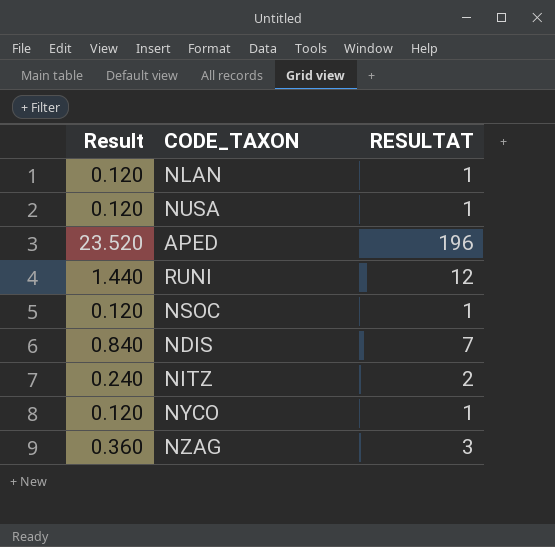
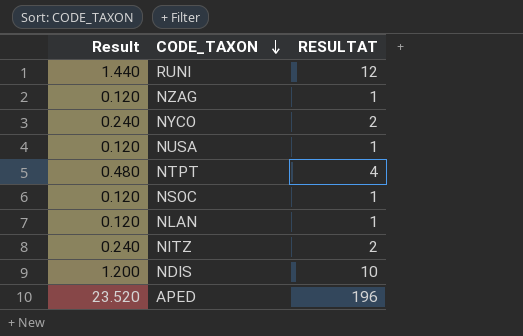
row order: none -> CODE_TAXON descending
NZAG | Result: 0.360 -> 0.120
NZAG | RESULTAT: 3 -> 1
NYCO | Result: 0.120 -> 0.240
NYCO | RESULTAT: 1 -> 2
row NTPT: none -> 0.480 | 4
NDIS | Result: 0.840 -> 1.200
NDIS | RESULTAT: 7 -> 10

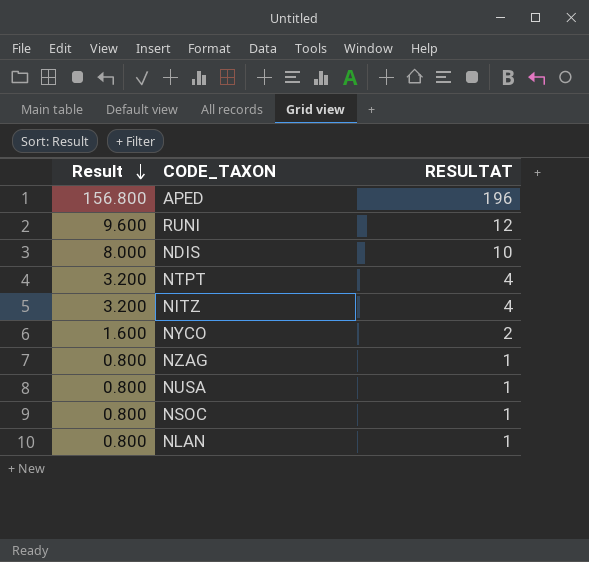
row order: CODE_TAXON descending -> Result descending
column Result | formula: [RESULTAT] * 0.12 -> [RESULTAT] * 0.8
NITZ | RESULTAT: 2 -> 4

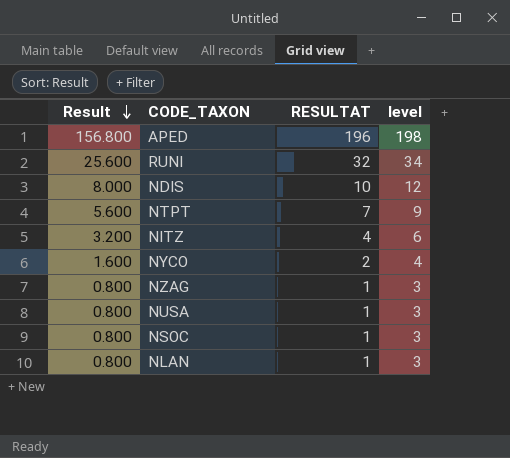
column level | formula: none -> [RESULTAT] + 2
RUNI | Result: 9.600 -> 25.600
RUNI | RESULTAT: 12 -> 32
NTPT | Result: 3.200 -> 5.600
NTPT | RESULTAT: 4 -> 7

